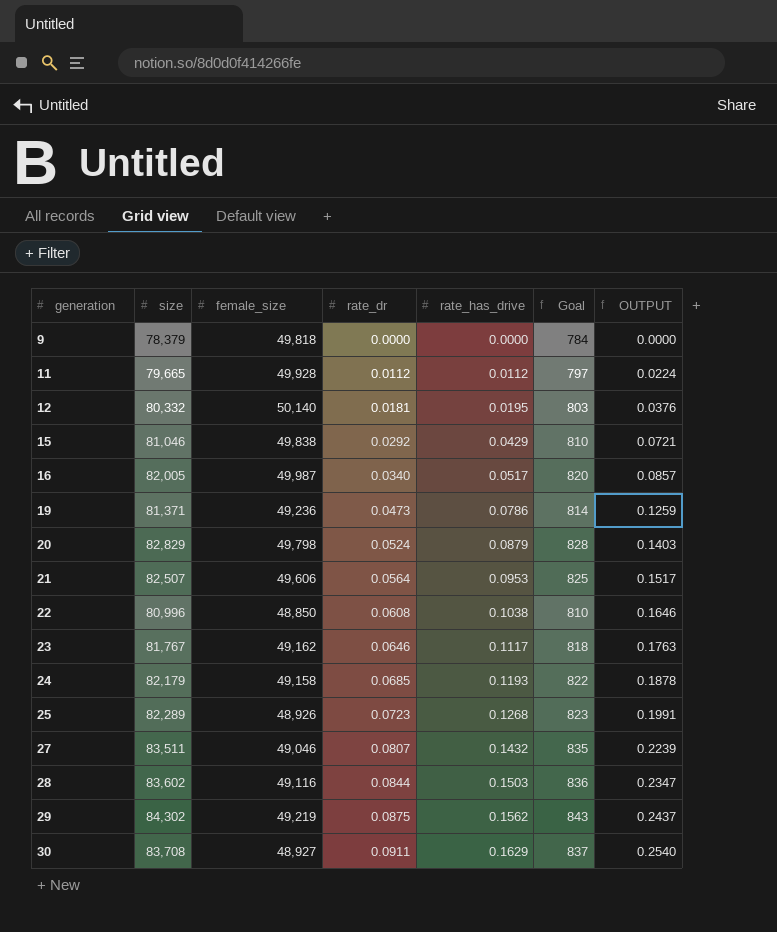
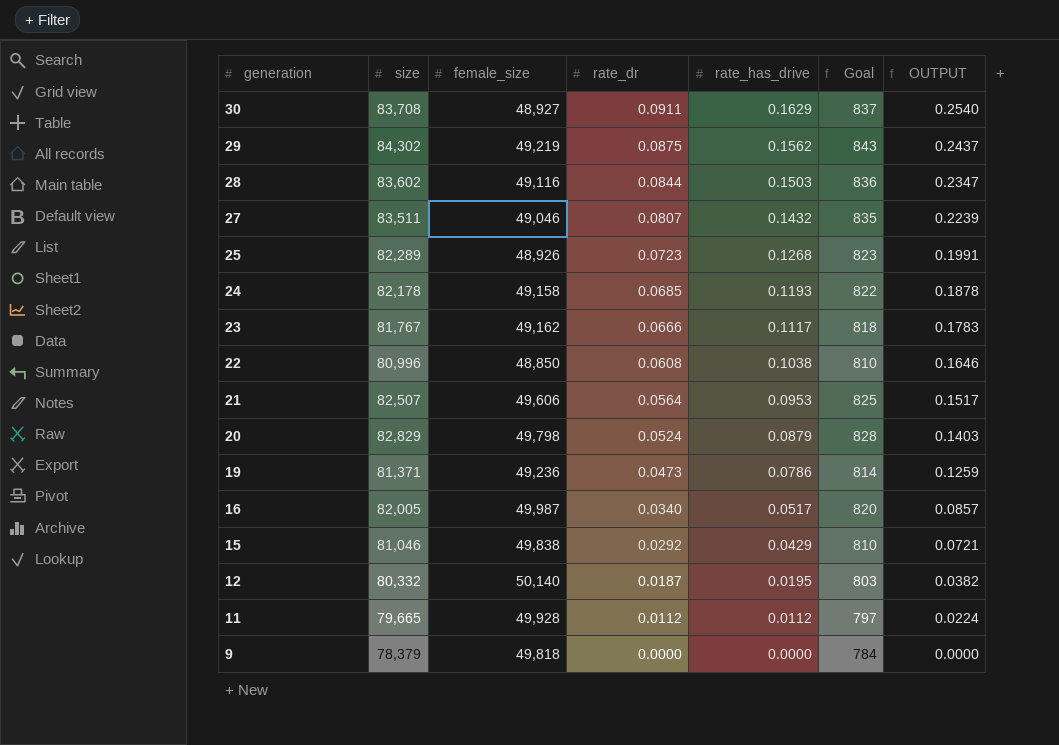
row order: generation ascending -> generation descending
24 | size: 82,179 -> 82,178
23 | rate_dr: 0.0646 -> 0.0666
23 | OUTPUT: 0.1763 -> 0.1783
12 | rate_dr: 0.0181 -> 0.0187
12 | OUTPUT: 0.0376 -> 0.0382

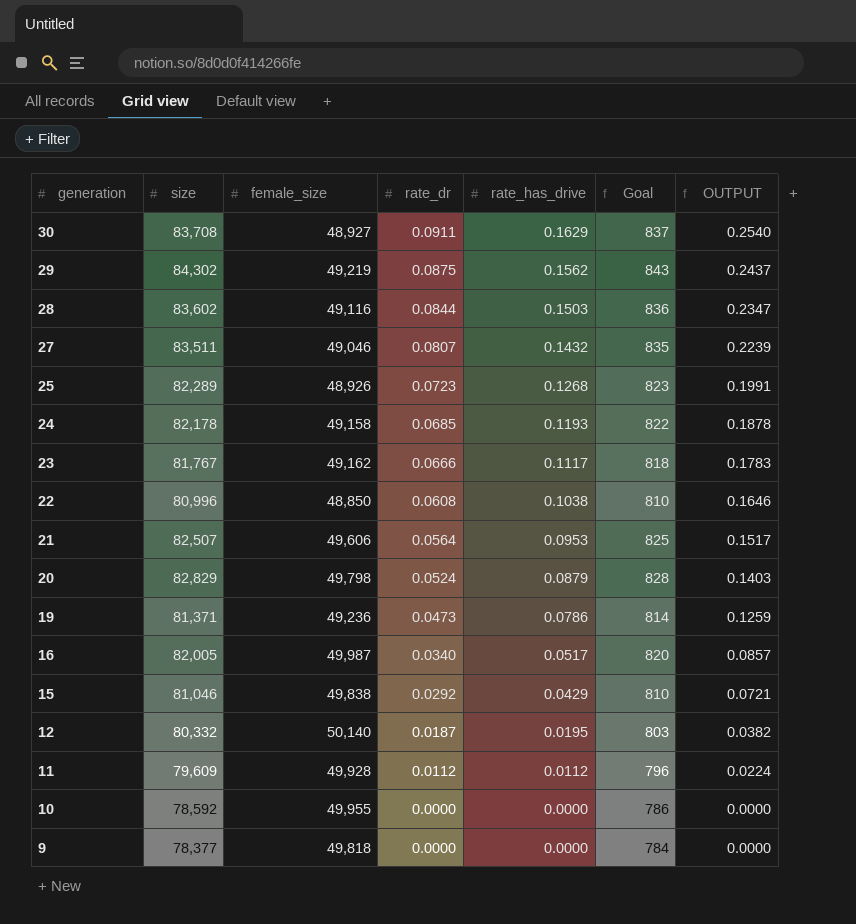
11 | size: 79,665 -> 79,609
11 | Goal: 797 -> 796
row 10: none -> 78,592 | 49,955 | 0.0000 | 0.0000 | 786 | 0.0000
9 | size: 78,379 -> 78,377

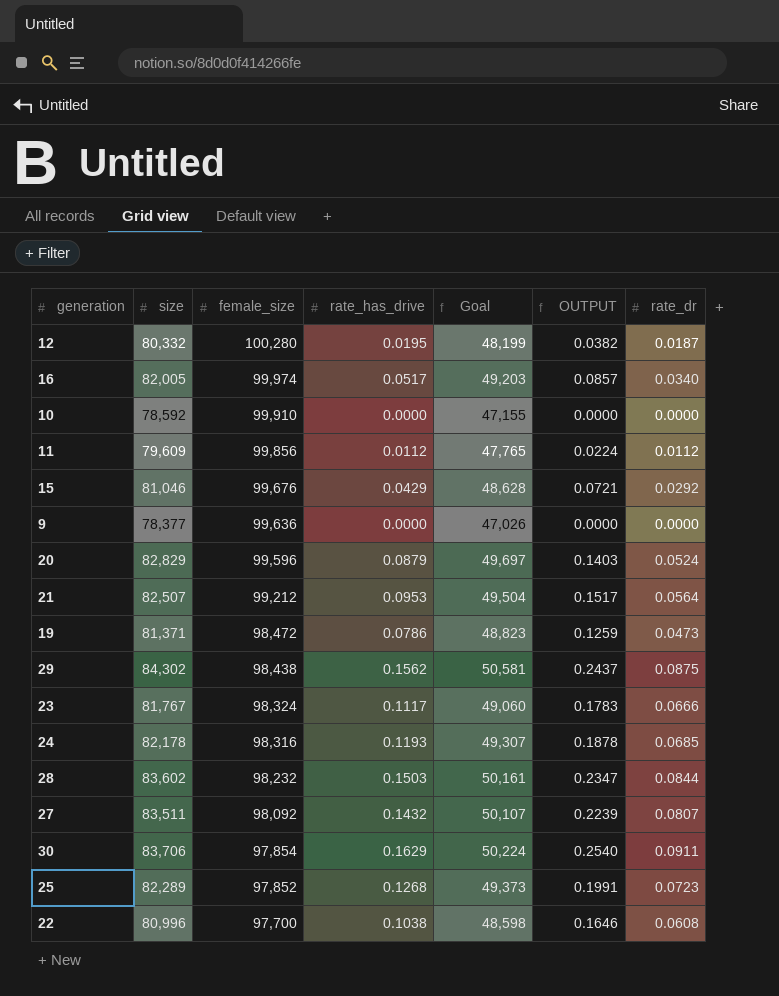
row order: generation descending -> female_size descending
column Goal | formula: [size] * 0.01 -> [size] * 0.6
column rate_dr | position: 4 -> 7
12 | female_size: 50,140 -> 100,280
16 | female_size: 49,987 -> 99,974
10 | female_size: 49,955 -> 99,910
11 | female_size: 49,928 -> 99,856
15 | female_size: 49,838 -> 99,676
9 | female_size: 49,818 -> 99,636
20 | female_size: 49,798 -> 99,596
21 | female_size: 49,606 -> 99,212
19 | female_size: 49,236 -> 98,472
29 | female_size: 49,219 -> 98,438
23 | female_size: 49,162 -> 98,324
24 | female_size: 49,158 -> 98,316
28 | female_size: 49,116 -> 98,232
27 | female_size: 49,046 -> 98,092
30 | size: 83,708 -> 83,706
30 | female_size: 48,927 -> 97,854
25 | female_size: 48,926 -> 97,852
22 | female_size: 48,850 -> 97,700

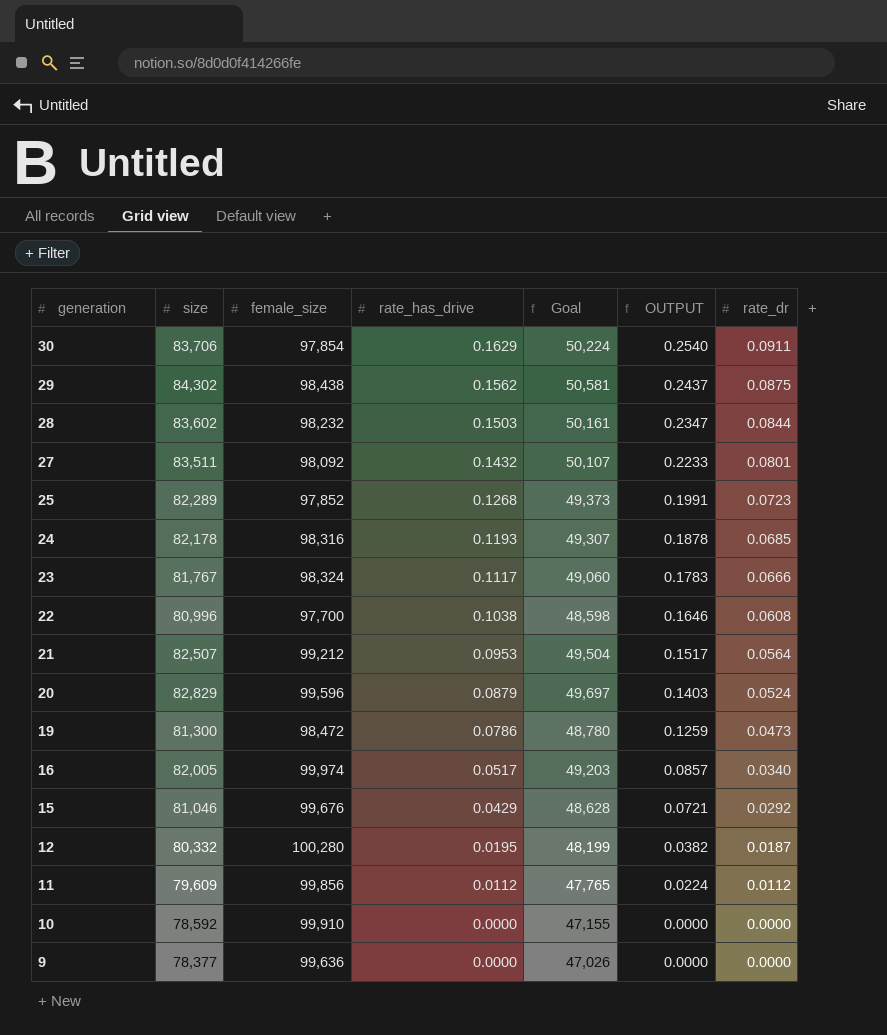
row order: female_size descending -> generation descending
27 | OUTPUT: 0.2239 -> 0.2233
27 | rate_dr: 0.0807 -> 0.0801
19 | size: 81,371 -> 81,300
19 | Goal: 48,823 -> 48,780

